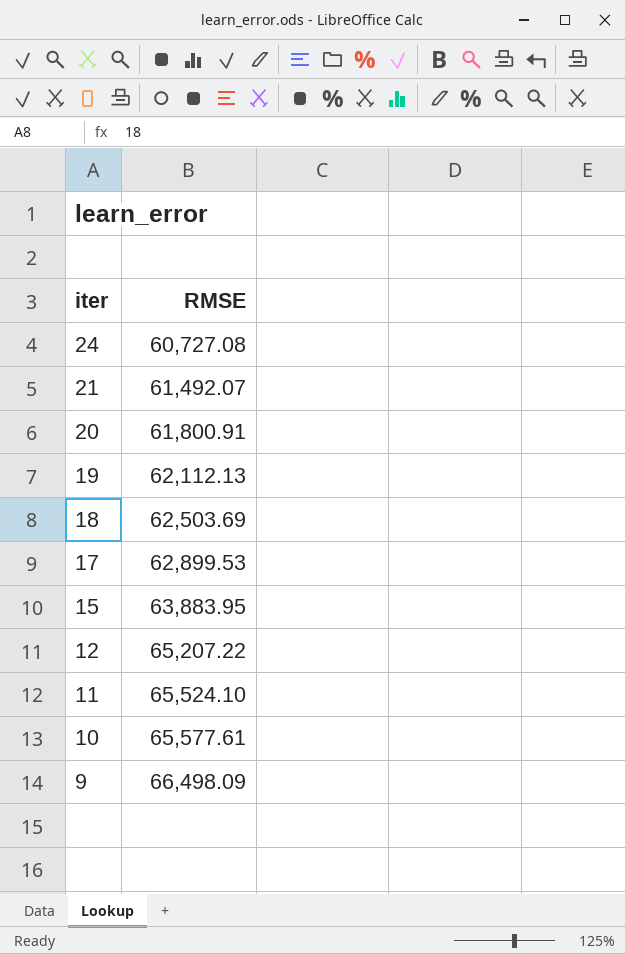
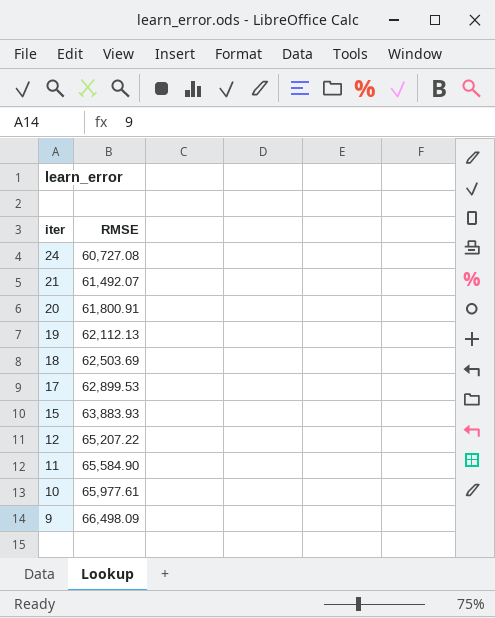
15 | RMSE: 63,883.95 -> 63,883.93
11 | RMSE: 65,524.10 -> 65,584.90
10 | RMSE: 65,577.61 -> 65,977.61

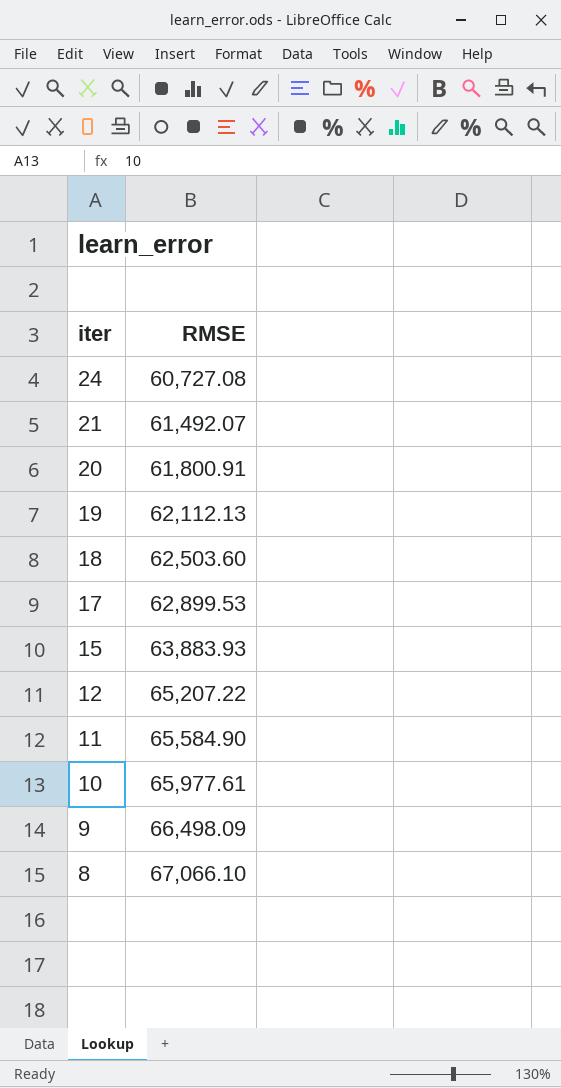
18 | RMSE: 62,503.69 -> 62,503.60
row 8: none -> 67,066.10

